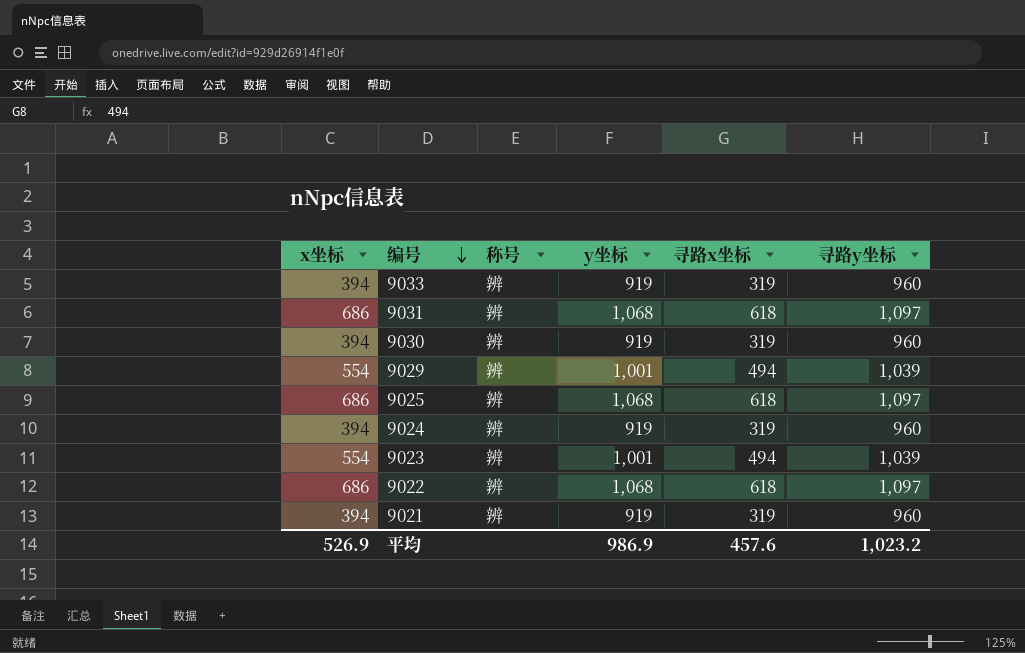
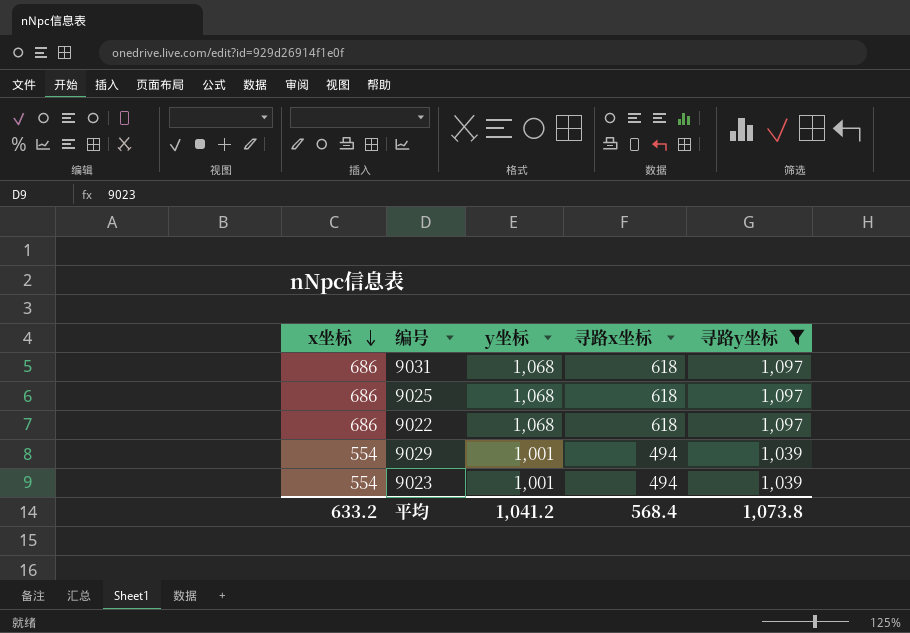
filter: none -> 寻路y坐标 != 960
row order: 编号 descending -> x坐标 descending
column 称号 | position: 3 -> none
平均 | x坐标: 526.9 -> 633.2
平均 | y坐标: 986.9 -> 1,041.2
平均 | 寻路x坐标: 457.6 -> 568.4
平均 | 寻路y坐标: 1,023.2 -> 1,073.8

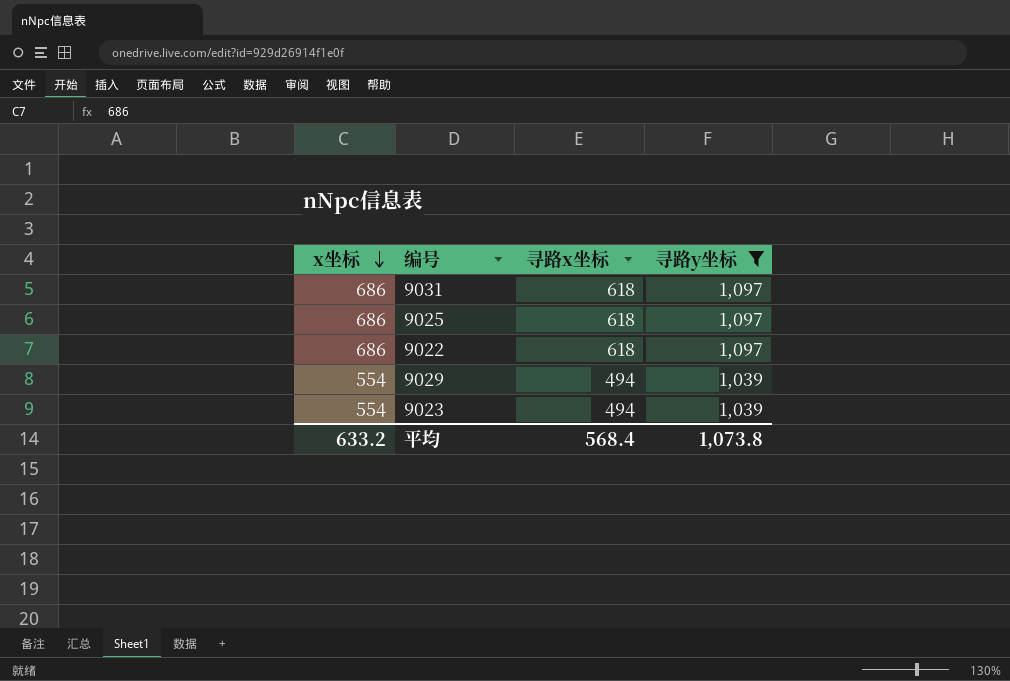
column y坐标 | position: 3 -> none

